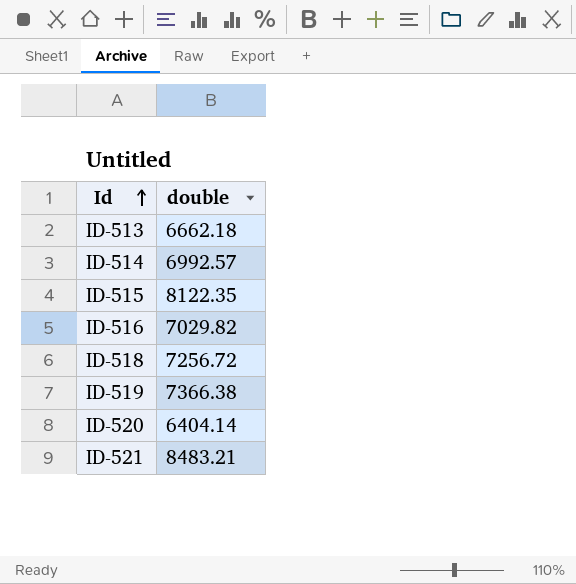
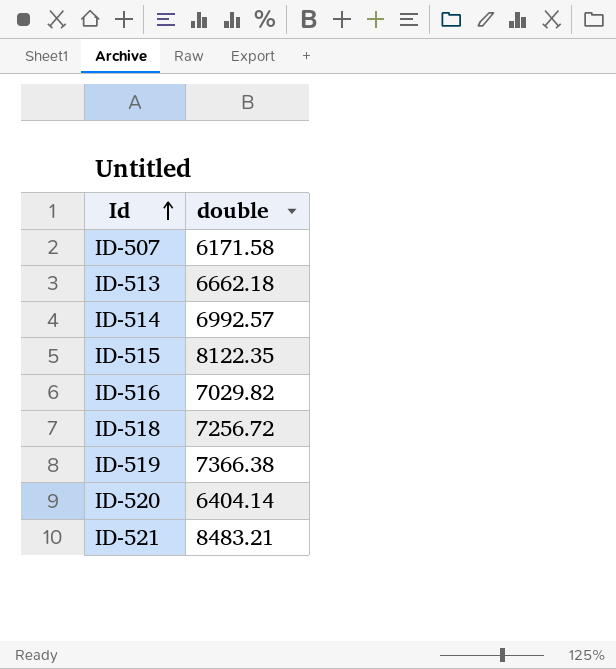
row ID-507: none -> 6171.58

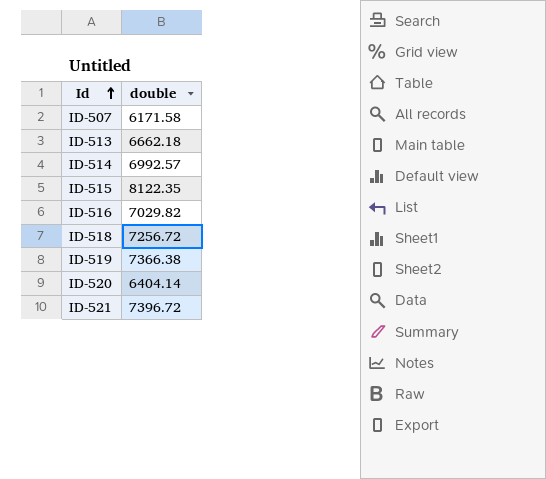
ID-521 | double: 8483.21 -> 7396.72

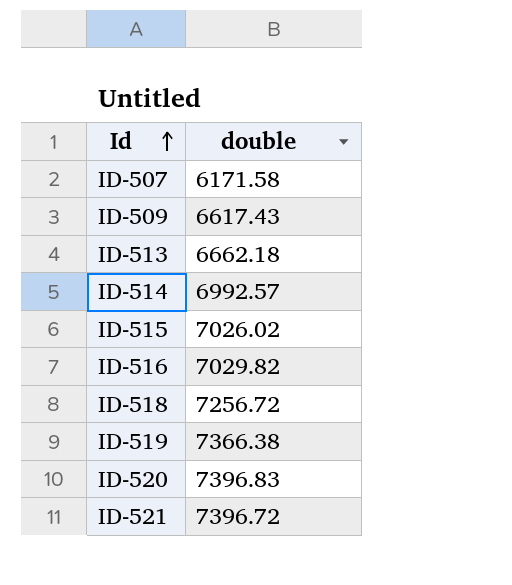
row ID-509: none -> 6617.43
ID-515 | double: 8122.35 -> 7026.02
ID-520 | double: 6404.14 -> 7396.83

